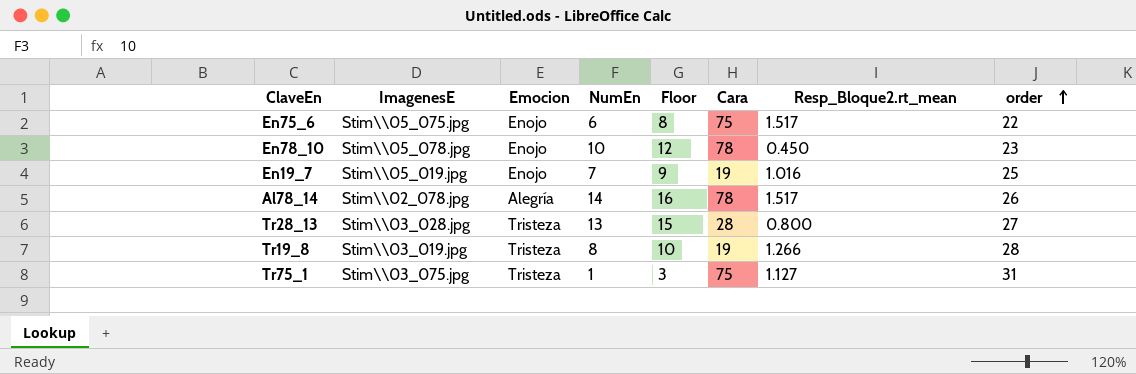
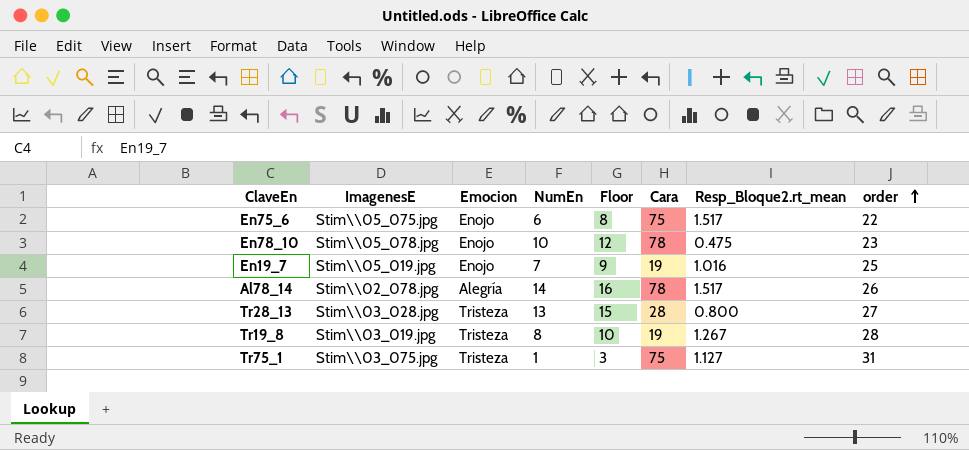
En78_10 | Resp_Bloque2.rt_mean: 0.450 -> 0.475
Tr19_8 | Resp_Bloque2.rt_mean: 1.266 -> 1.267

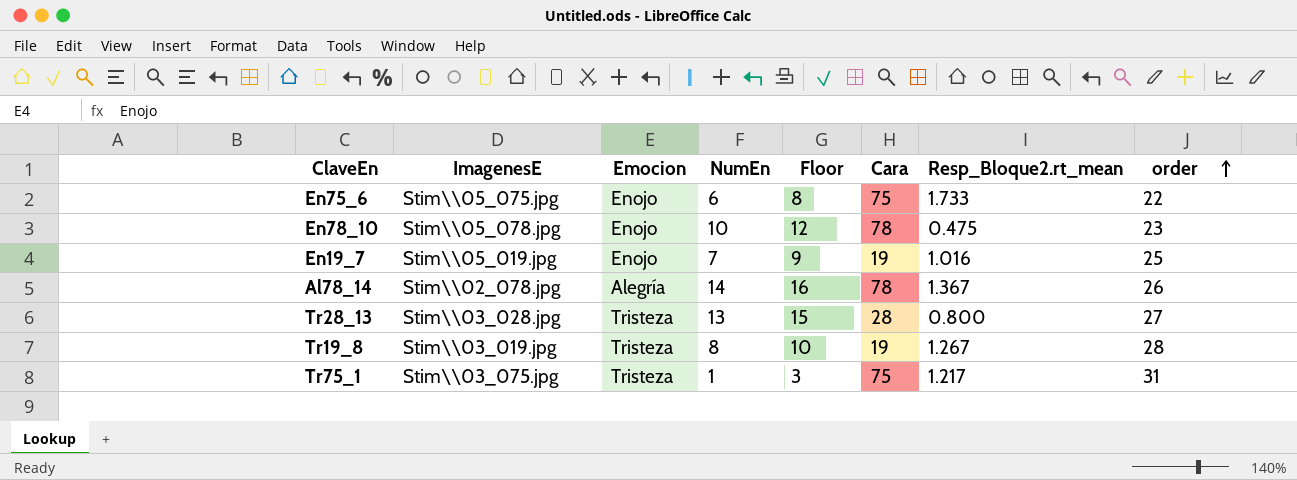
En75_6 | Resp_Bloque2.rt_mean: 1.517 -> 1.733
Al78_14 | Resp_Bloque2.rt_mean: 1.517 -> 1.367
Tr75_1 | Resp_Bloque2.rt_mean: 1.127 -> 1.217

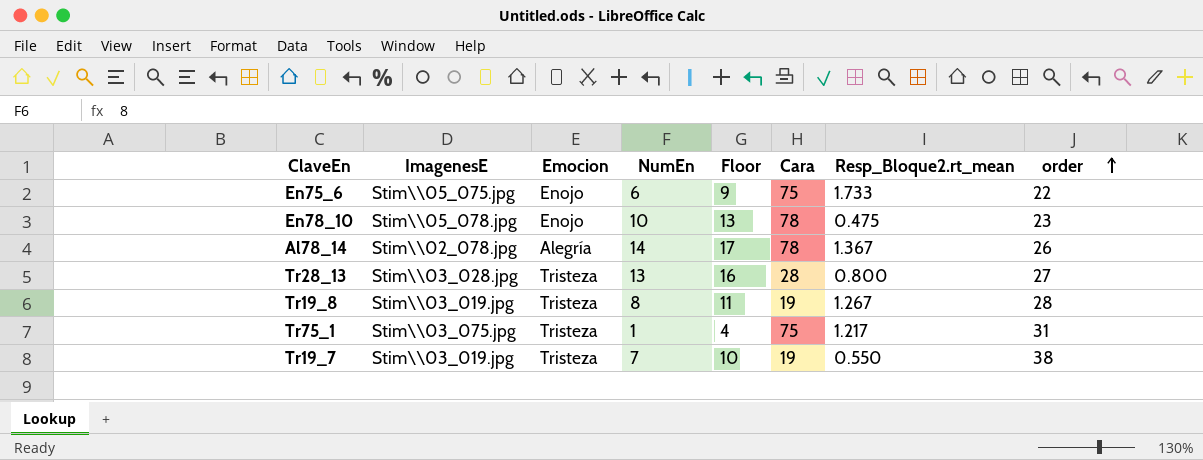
column Floor | formula: [NumEn] + 2 -> [NumEn] + 3
row En19_7: Stim\\05_019.jpg | Enojo | 7 | 9 | 19 | 1.016 | 25 -> none
row Tr19_7: none -> Stim\\03_019.jpg | Tristeza | 7 | 10 | 19 | 0.550 | 38

